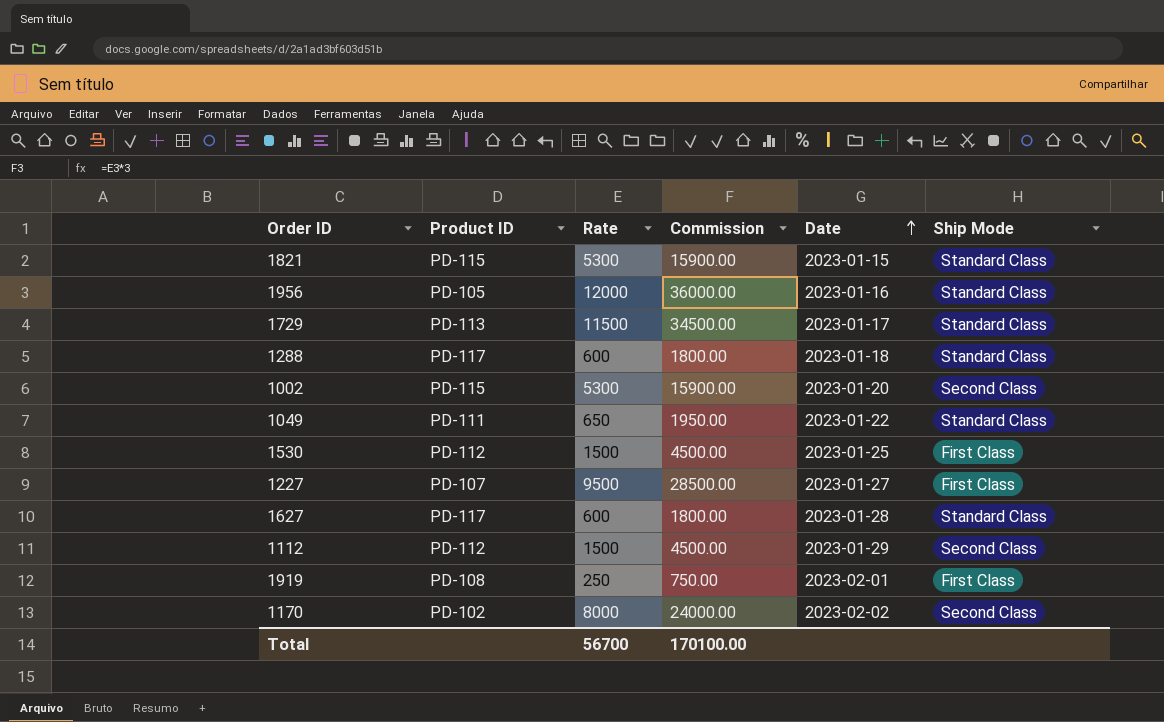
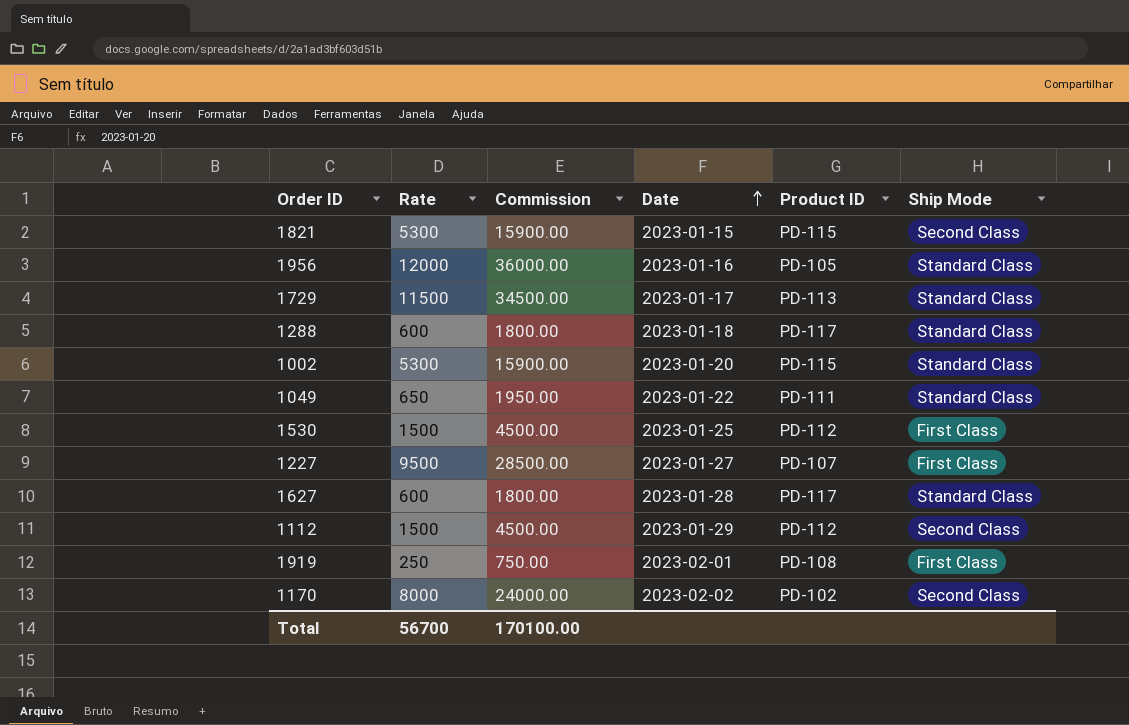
column Product ID | position: 2 -> 5
1821 | Ship Mode: Standard Class -> Second Class
1002 | Ship Mode: Second Class -> Standard Class

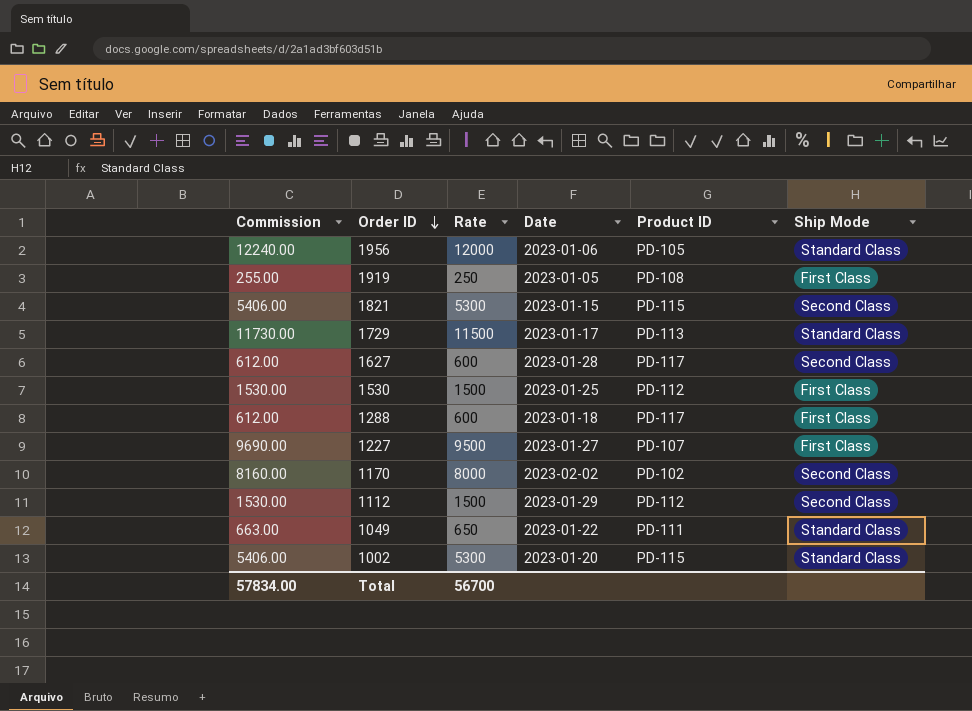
row order: Date ascending -> Order ID descending
column Commission | formula: [Rate] * 3 -> [Rate] * 1.02
column Commission | position: 3 -> 1
1956 | Date: 2023-01-16 -> 2023-01-06
1919 | Date: 2023-02-01 -> 2023-01-05
1627 | Ship Mode: Standard Class -> Second Class
1288 | Ship Mode: Standard Class -> First Class
Total | Commission: 170100.00 -> 57834.00

